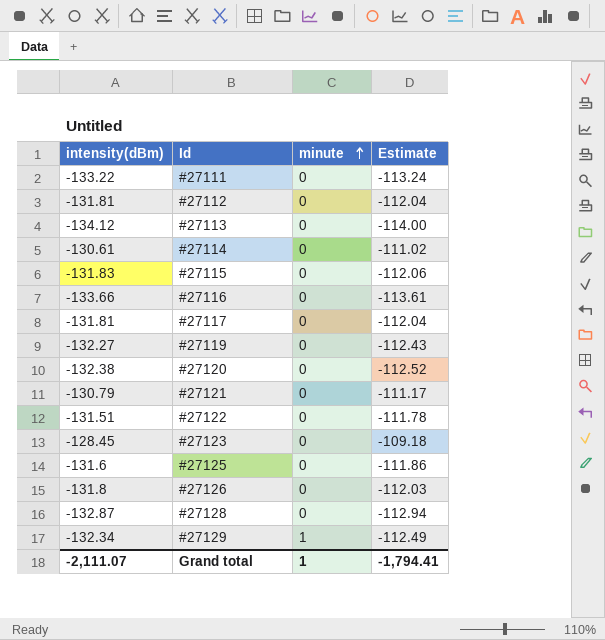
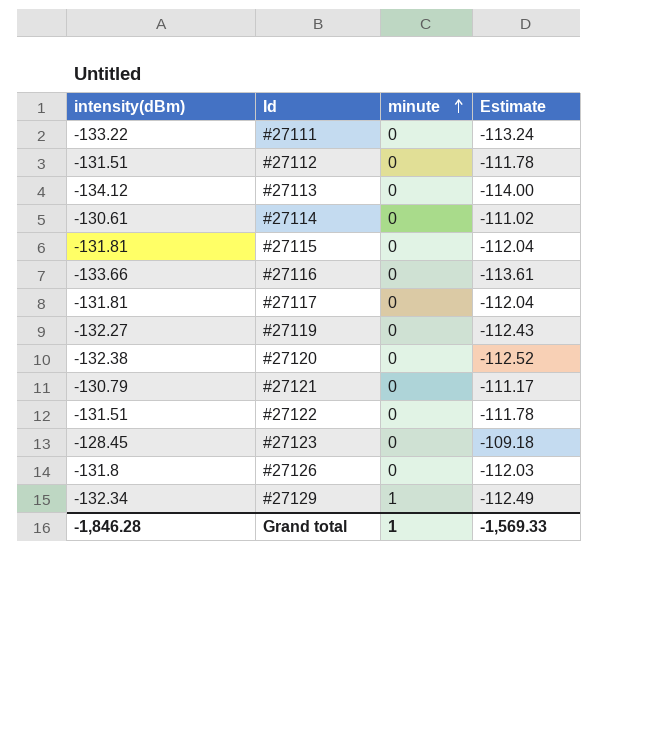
row #27125: -131.6 | 0 | -111.86 -> none
row #27128: -132.87 | 0 | -112.94 -> none
#27112 | intensity(dBm): -131.81 -> -131.51
#27112 | Estimate: -112.04 -> -111.78
#27115 | intensity(dBm): -131.83 -> -131.81
#27115 | Estimate: -112.06 -> -112.04
Grand total | intensity(dBm): -2,111.07 -> -1,846.28
Grand total | Estimate: -1,794.41 -> -1,569.33

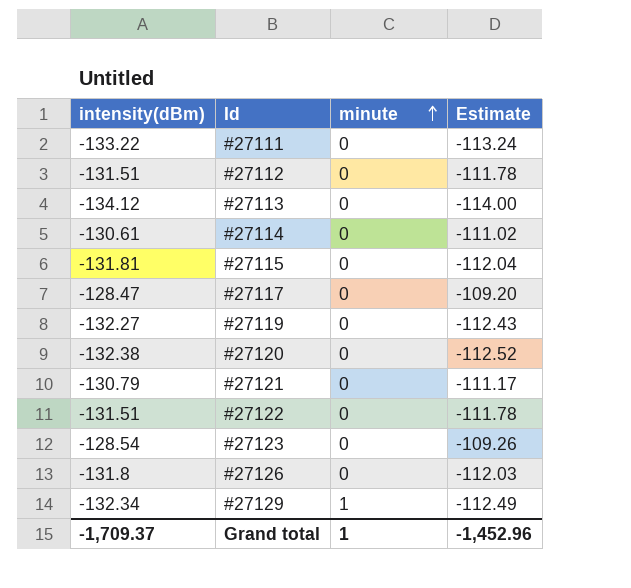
row #27116: -133.66 | 0 | -113.61 -> none
#27117 | intensity(dBm): -131.81 -> -128.47
#27117 | Estimate: -112.04 -> -109.20
#27123 | intensity(dBm): -128.45 -> -128.54
#27123 | Estimate: -109.18 -> -109.26
Grand total | intensity(dBm): -1,846.28 -> -1,709.37
Grand total | Estimate: -1,569.33 -> -1,452.96

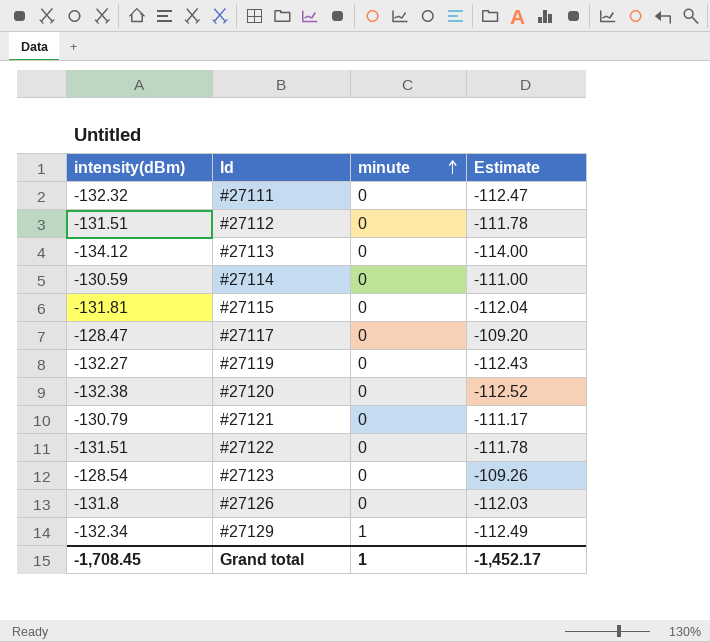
#27111 | intensity(dBm): -133.22 -> -132.32
#27111 | Estimate: -113.24 -> -112.47
#27114 | intensity(dBm): -130.61 -> -130.59
#27114 | Estimate: -111.02 -> -111.00
Grand total | intensity(dBm): -1,709.37 -> -1,708.45
Grand total | Estimate: -1,452.96 -> -1,452.17

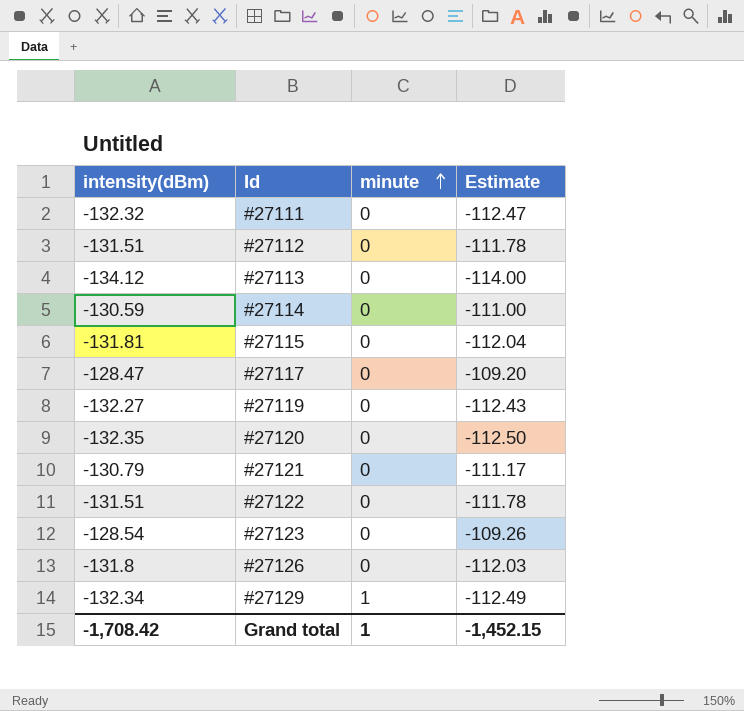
#27120 | intensity(dBm): -132.38 -> -132.35
#27120 | Estimate: -112.52 -> -112.50
Grand total | intensity(dBm): -1,708.45 -> -1,708.42
Grand total | Estimate: -1,452.17 -> -1,452.15

